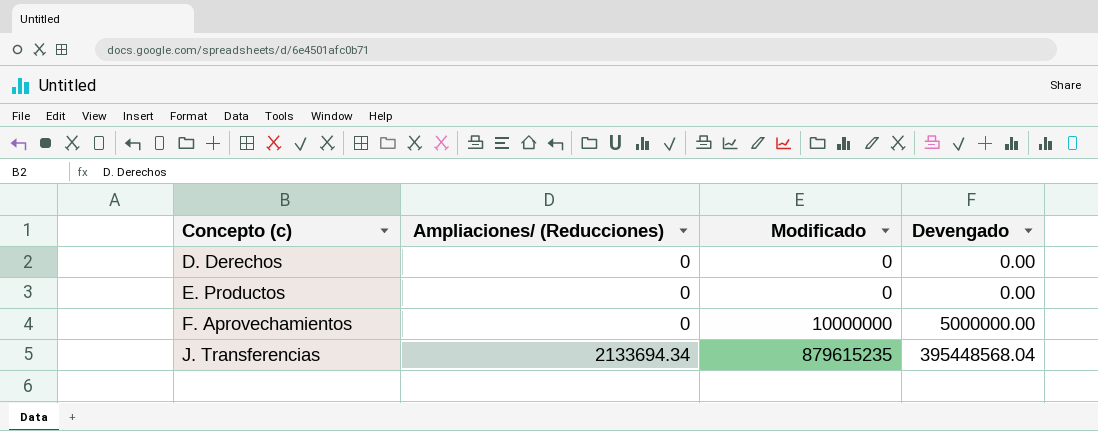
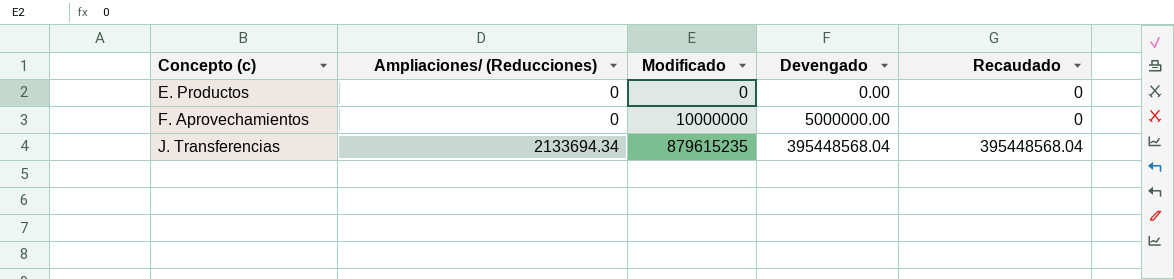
column Recaudado | position: none -> 5
row D. Derechos: 0 | 0 | 0.00 -> none

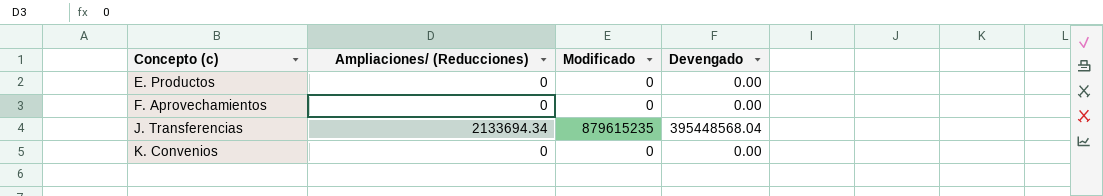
column Recaudado | position: 5 -> none
F. Aprovechamientos | Modificado: 10000000 -> 0
F. Aprovechamientos | Devengado: 5000000.00 -> 0.00
row K. Convenios: none -> 0 | 0 | 0.00

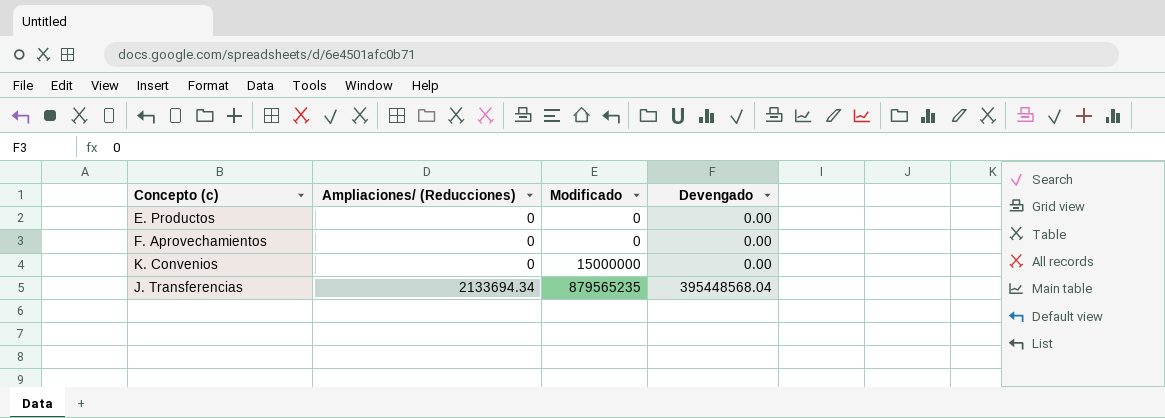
row order: Concepto (c) ascending -> Ampliaciones/ (Reducciones) ascending
K. Convenios | Modificado: 0 -> 15000000
J. Transferencias | Modificado: 879615235 -> 879565235

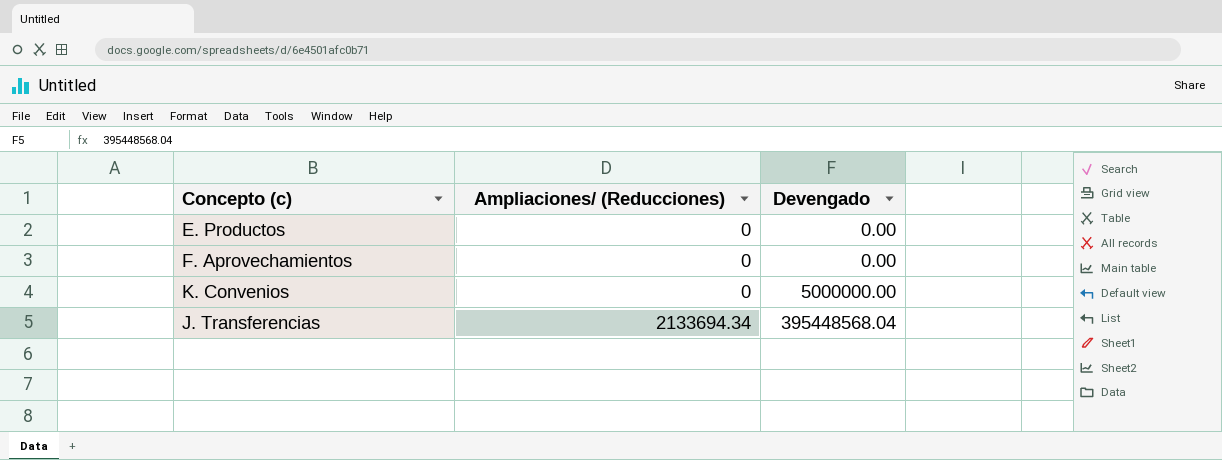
column Modificado | position: 3 -> none
K. Convenios | Devengado: 0.00 -> 5000000.00

